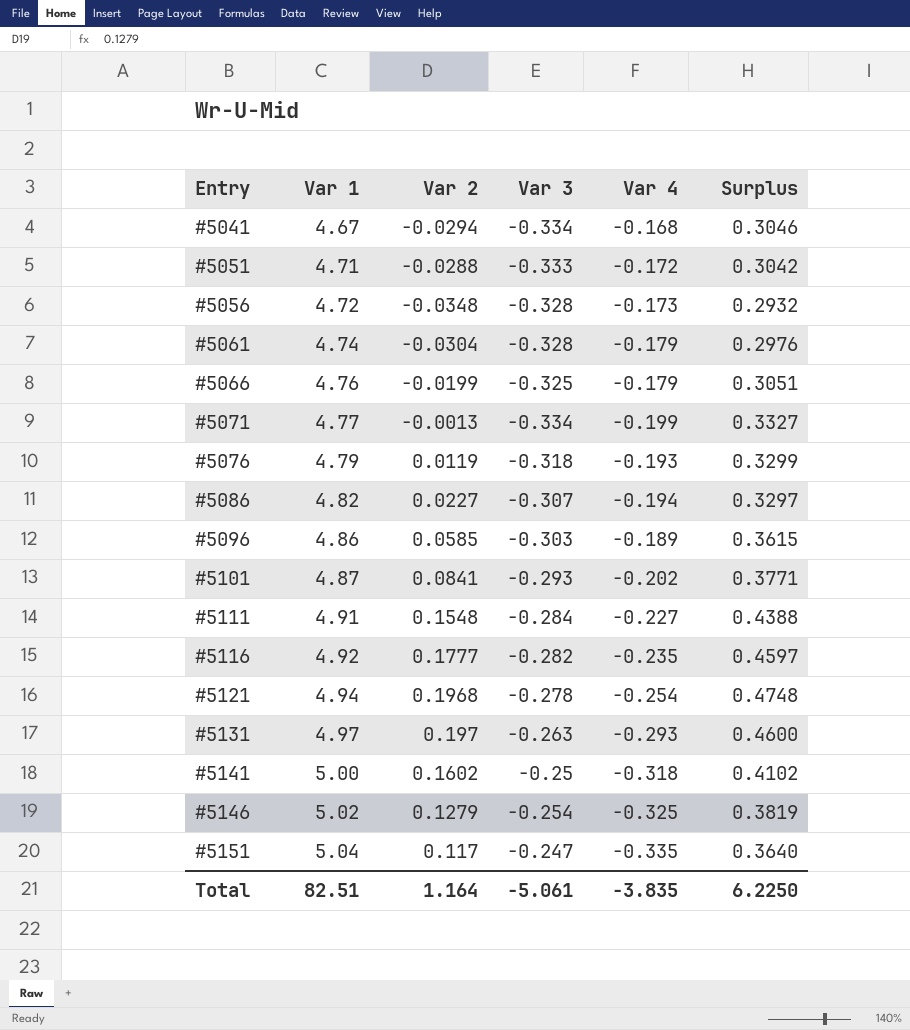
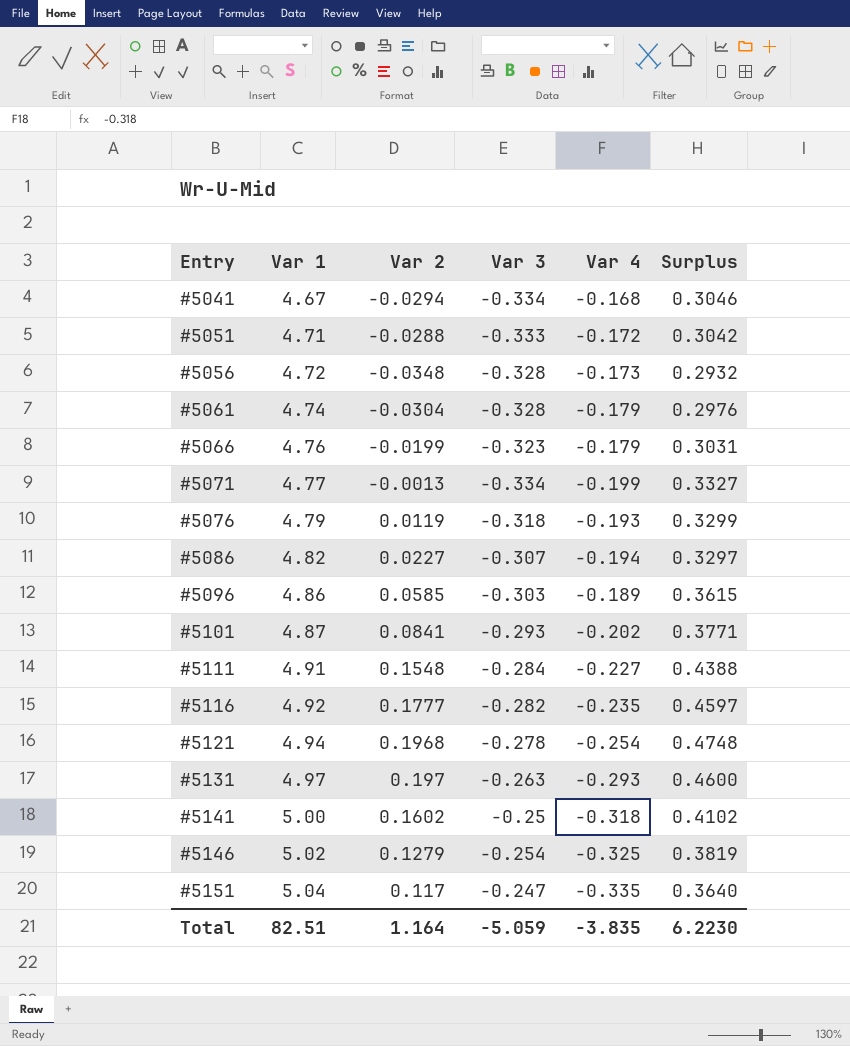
#5066 | Var 3: -0.325 -> -0.323
#5066 | Surplus: 0.3051 -> 0.3031
Total | Var 3: -5.061 -> -5.059
Total | Surplus: 6.2250 -> 6.2230

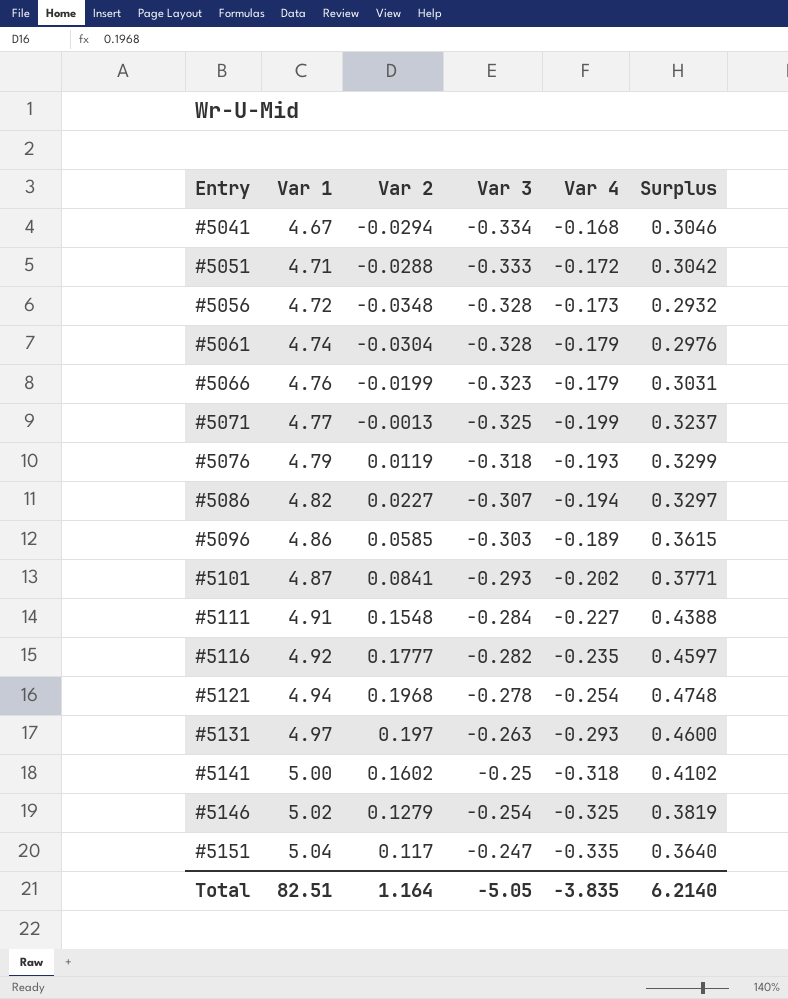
#5071 | Var 3: -0.334 -> -0.325
#5071 | Surplus: 0.3327 -> 0.3237
Total | Var 3: -5.059 -> -5.05
Total | Surplus: 6.2230 -> 6.2140

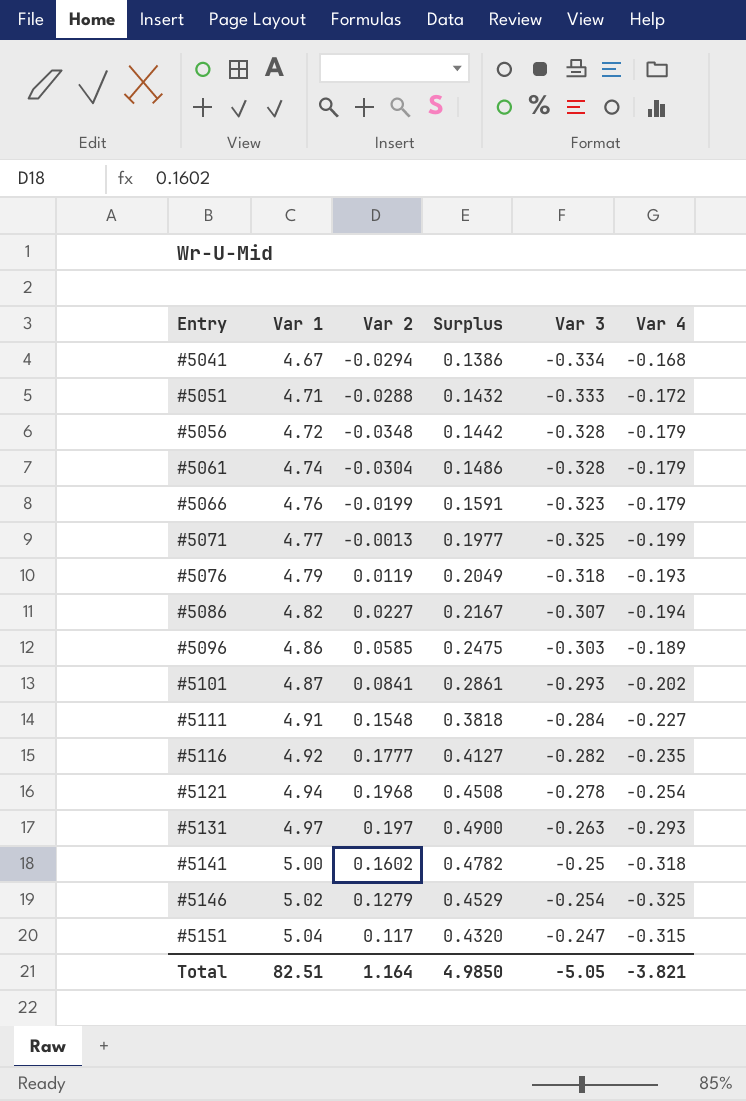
column Surplus | formula: [Var 2] - [Var 3] -> [Var 2] - [Var 4]
column Surplus | position: 6 -> 4
#5056 | Var 4: -0.173 -> -0.179
#5151 | Var 4: -0.335 -> -0.315
Total | Surplus: 6.2140 -> 4.9850
Total | Var 4: -3.835 -> -3.821

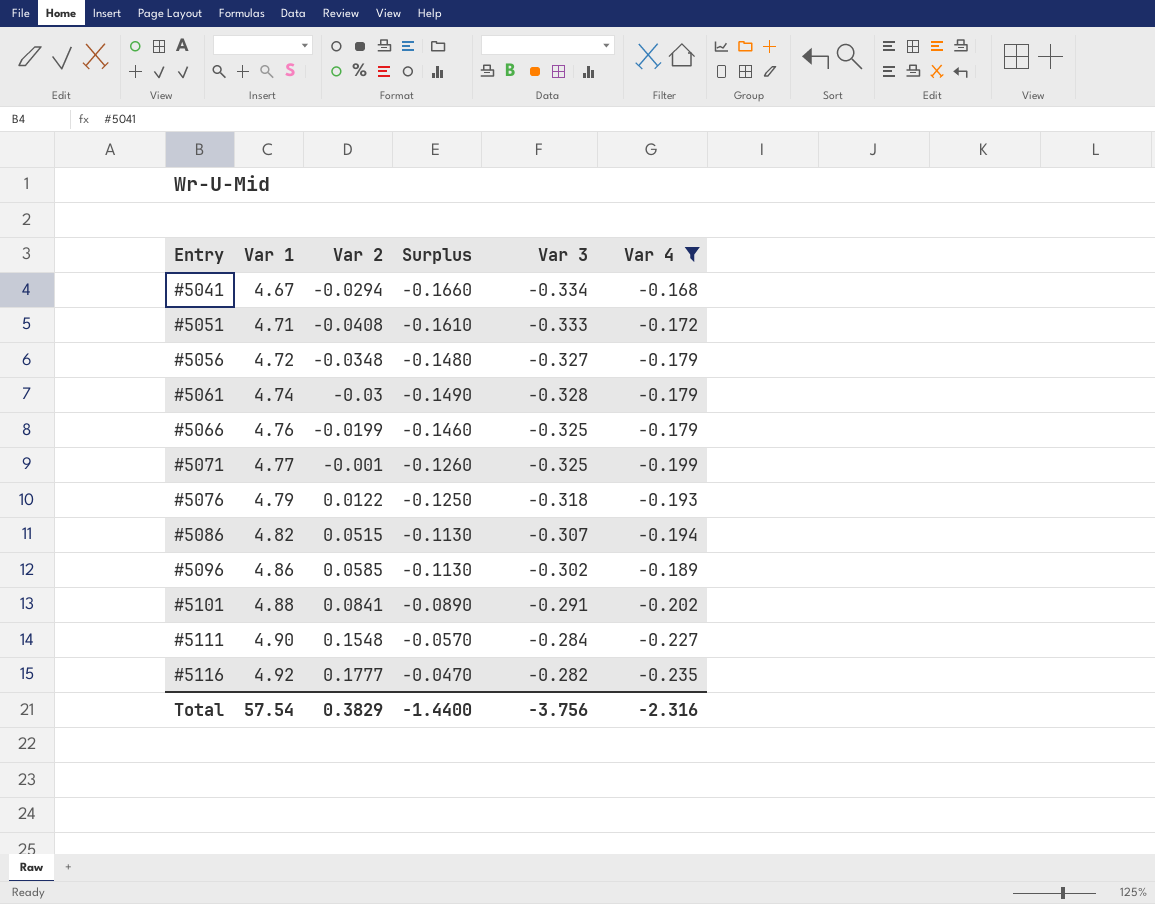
filter: none -> Var 4 >= -0.235
column Surplus | formula: [Var 2] - [Var 4] -> [Var 3] - [Var 4]
#5051 | Var 2: -0.0288 -> -0.0408
#5056 | Var 3: -0.328 -> -0.327
#5061 | Var 2: -0.0304 -> -0.03
#5066 | Var 3: -0.323 -> -0.325
#5071 | Var 2: -0.0013 -> -0.001
#5076 | Var 2: 0.0119 -> 0.0122
#5086 | Var 2: 0.0227 -> 0.0515
#5096 | Var 3: -0.303 -> -0.302
#5101 | Var 1: 4.87 -> 4.88
#5101 | Var 3: -0.293 -> -0.291
#5111 | Var 1: 4.91 -> 4.90
Total | Var 1: 82.51 -> 57.54
Total | Var 2: 1.164 -> 0.3829
Total | Surplus: 4.9850 -> -1.4400
Total | Var 3: -5.05 -> -3.756
Total | Var 4: -3.821 -> -2.316

